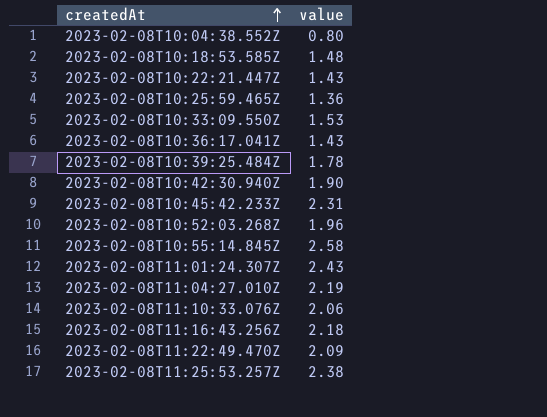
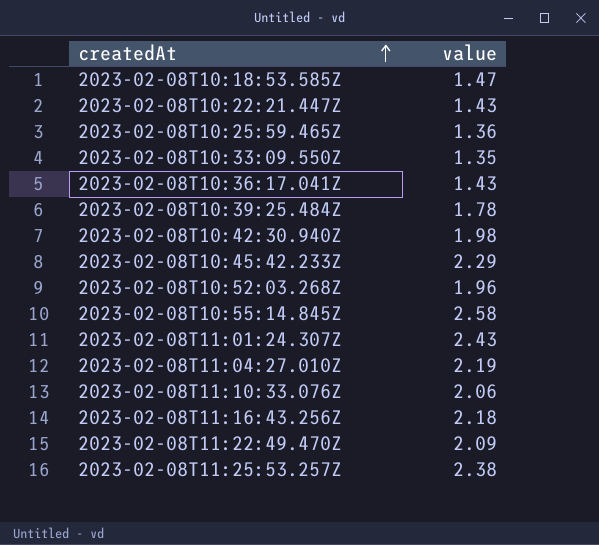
row 2023-02-08T10:04:38.552Z: 0.80 -> none
2023-02-08T10:18:53.585Z | value: 1.48 -> 1.47
2023-02-08T10:33:09.550Z | value: 1.53 -> 1.35
2023-02-08T10:42:30.940Z | value: 1.90 -> 1.98
2023-02-08T10:45:42.233Z | value: 2.31 -> 2.29

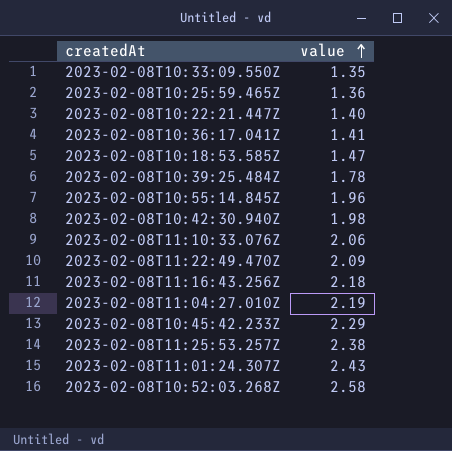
row order: createdAt ascending -> value ascending
2023-02-08T10:22:21.447Z | value: 1.43 -> 1.40
2023-02-08T10:36:17.041Z | value: 1.43 -> 1.41
2023-02-08T10:55:14.845Z | value: 2.58 -> 1.96
2023-02-08T10:52:03.268Z | value: 1.96 -> 2.58

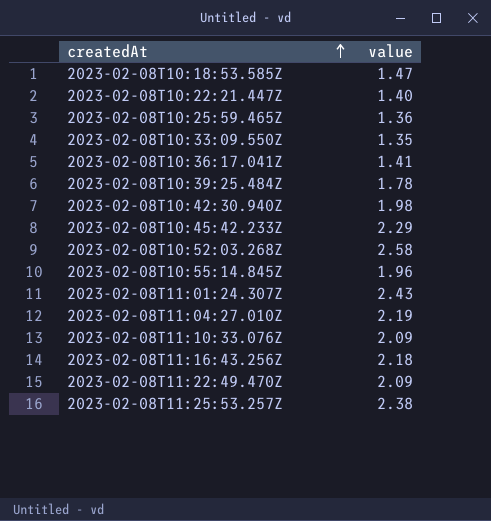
row order: value ascending -> createdAt ascending
2023-02-08T11:10:33.076Z | value: 2.06 -> 2.09

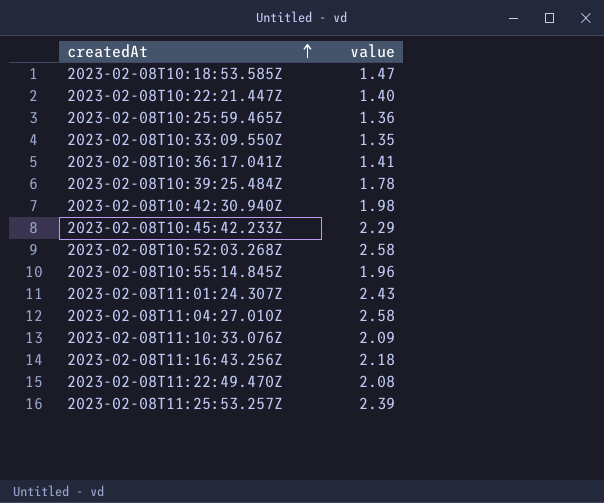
2023-02-08T11:04:27.010Z | value: 2.19 -> 2.58
2023-02-08T11:22:49.470Z | value: 2.09 -> 2.08
2023-02-08T11:25:53.257Z | value: 2.38 -> 2.39

